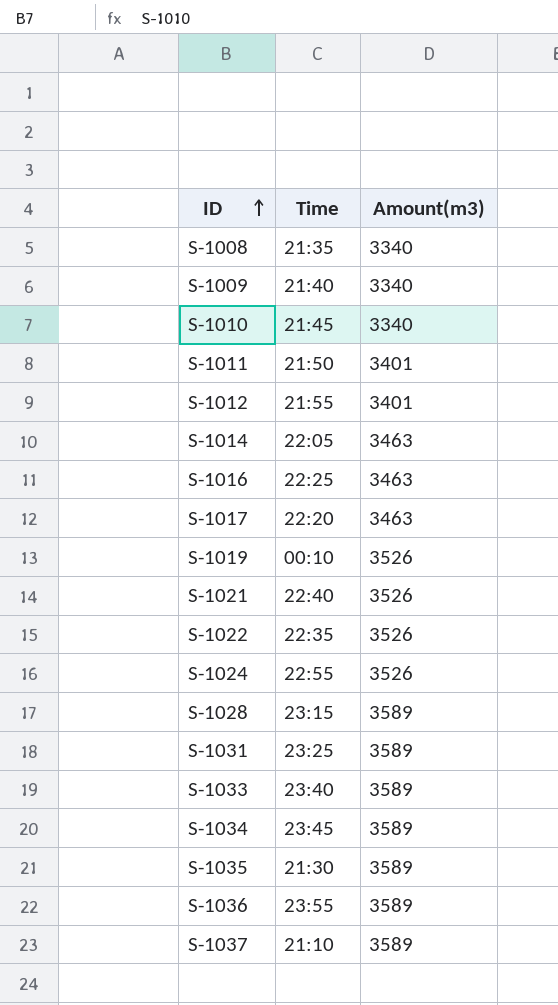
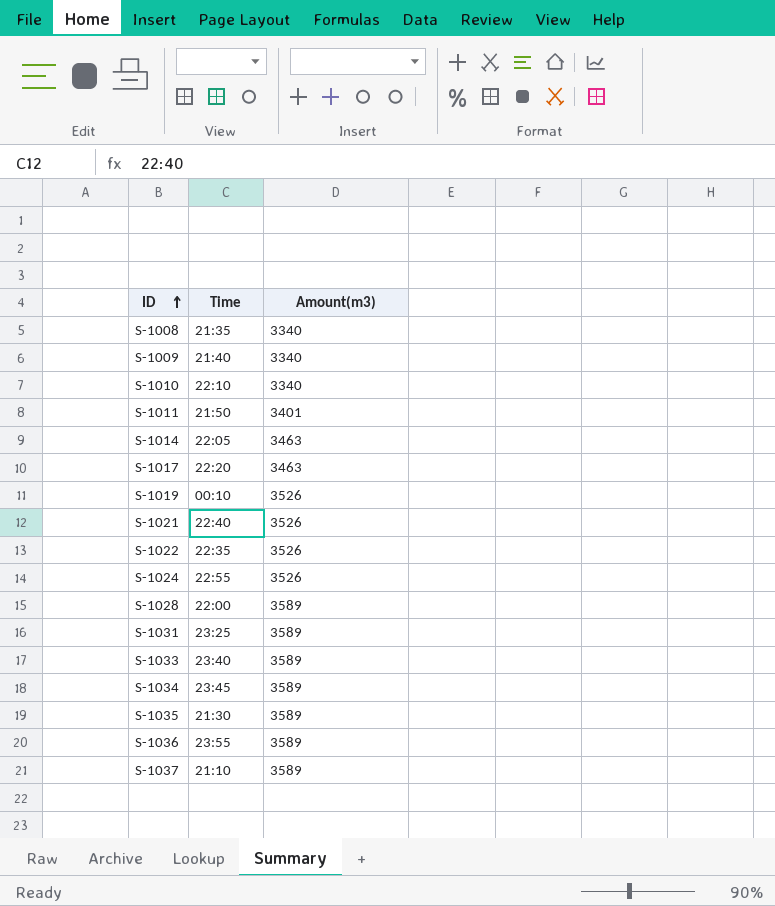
row S-1012: 21:55 | 3401 -> none
row S-1016: 22:25 | 3463 -> none
S-1010 | Time: 21:45 -> 22:10
S-1028 | Time: 23:15 -> 22:00

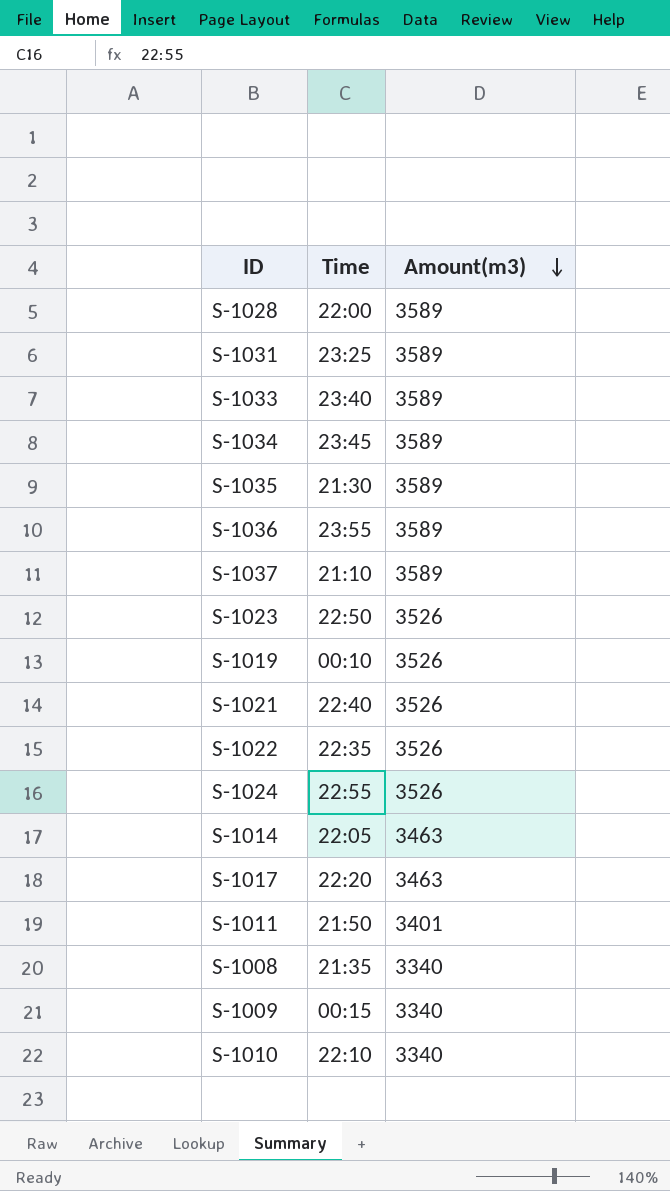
row order: ID ascending -> Amount(m3) descending
row S-1023: none -> 22:50 | 3526
S-1009 | Time: 21:40 -> 00:15

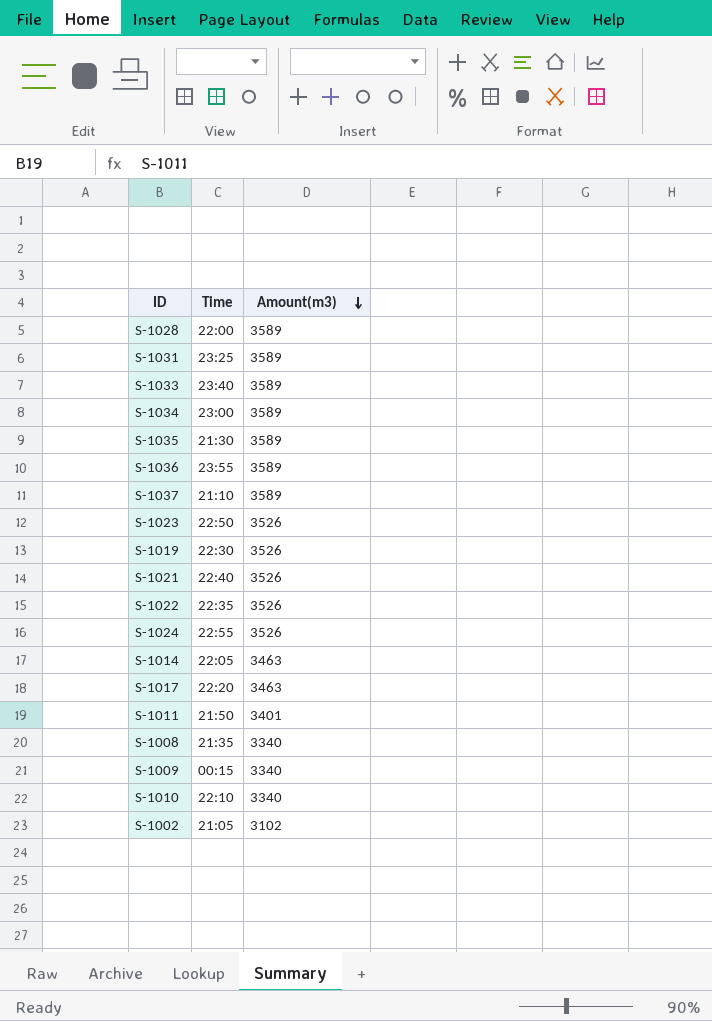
S-1034 | Time: 23:45 -> 23:00
S-1019 | Time: 00:10 -> 22:30
row S-1002: none -> 21:05 | 3102

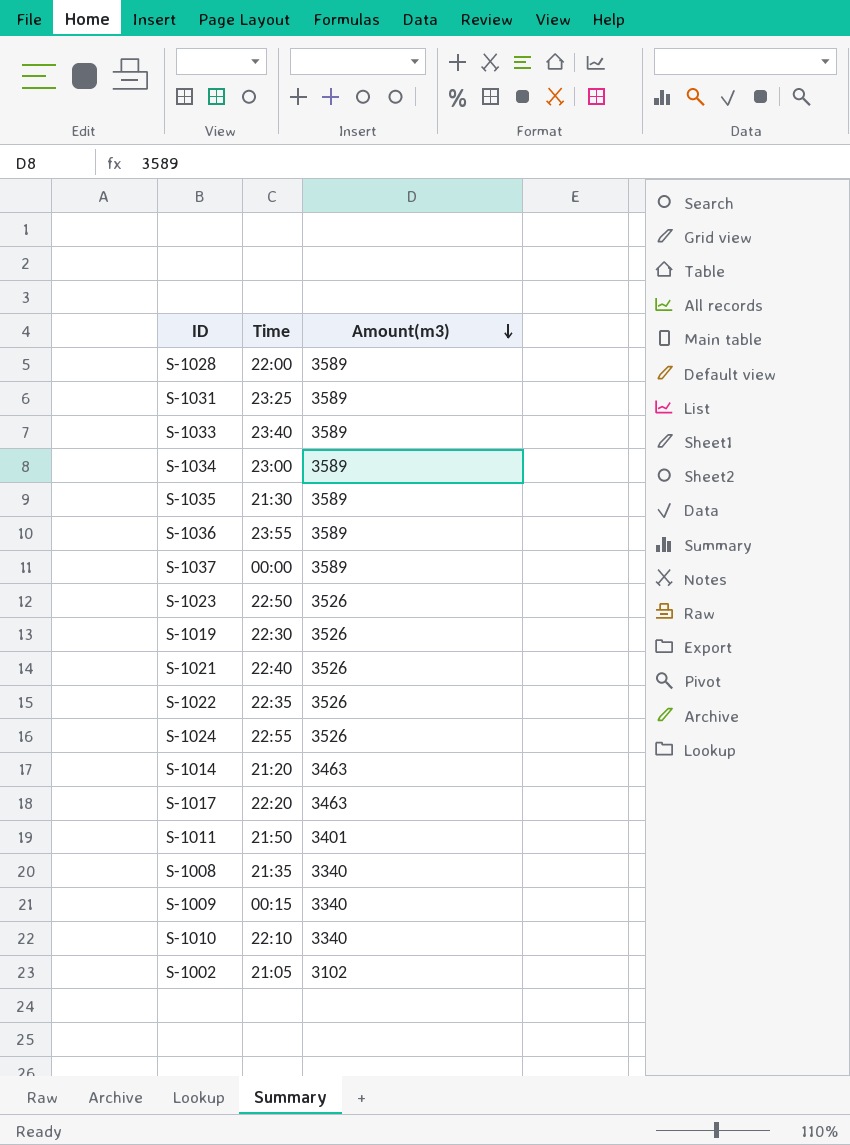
S-1037 | Time: 21:10 -> 00:00
S-1014 | Time: 22:05 -> 21:20

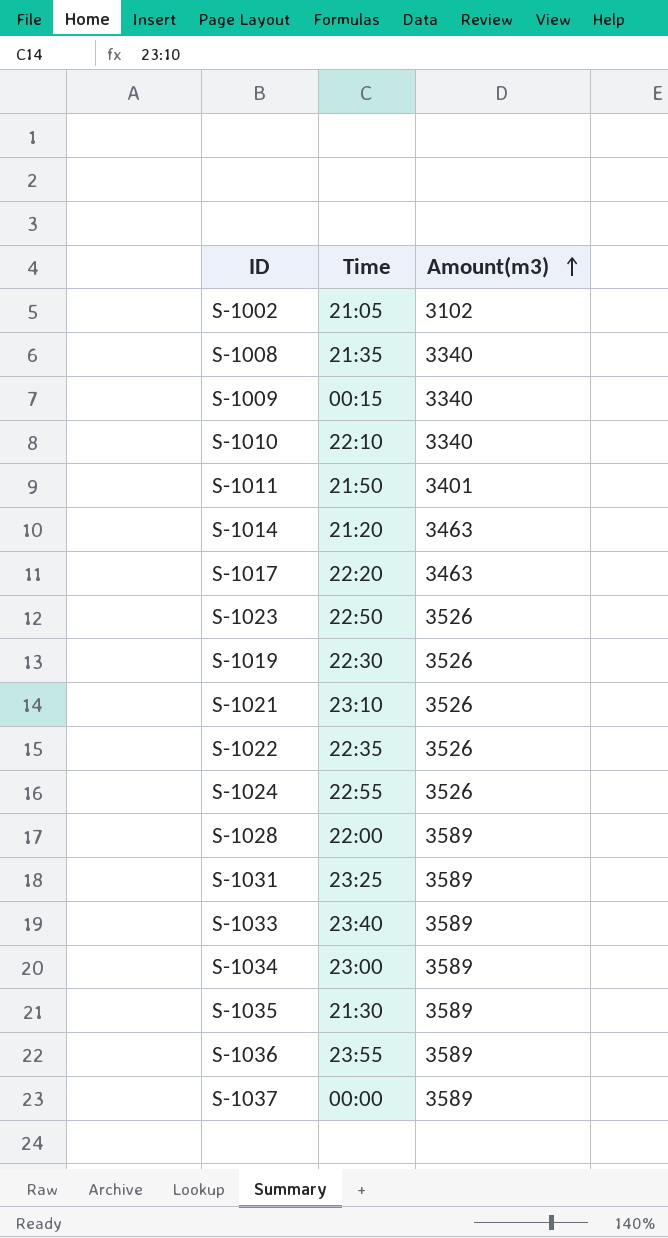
row order: Amount(m3) descending -> Amount(m3) ascending
S-1021 | Time: 22:40 -> 23:10

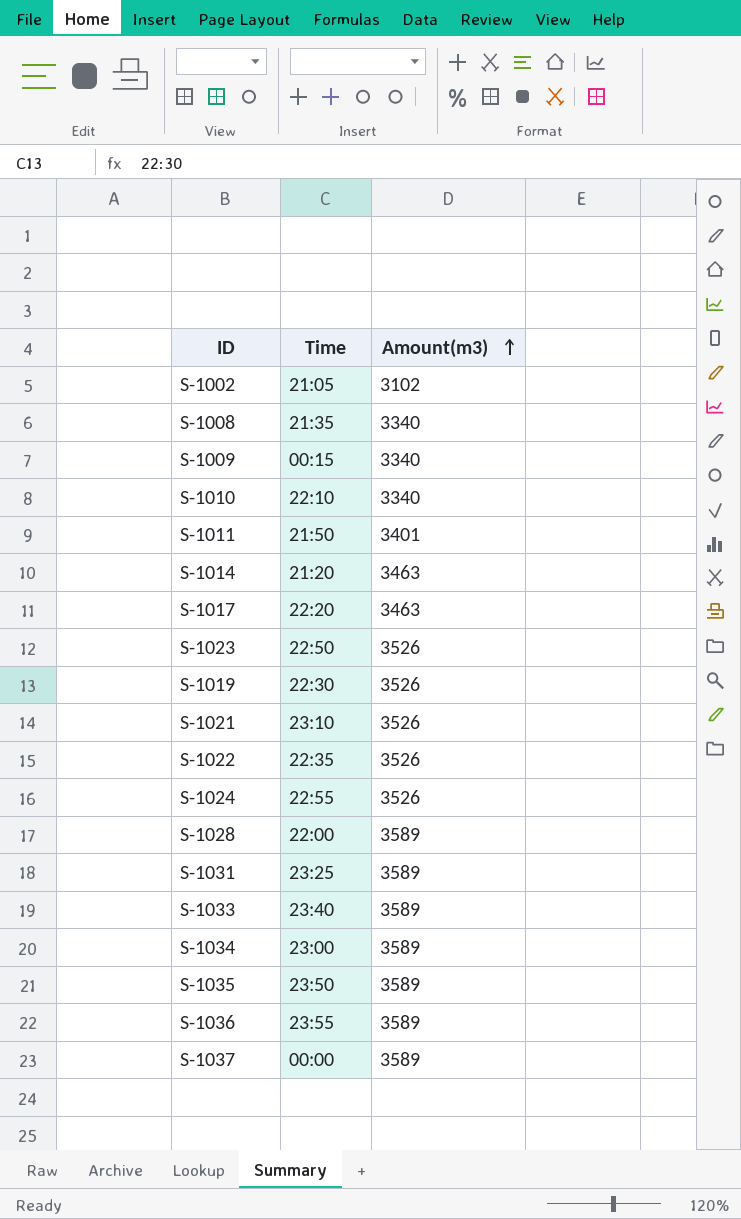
S-1035 | Time: 21:30 -> 23:50

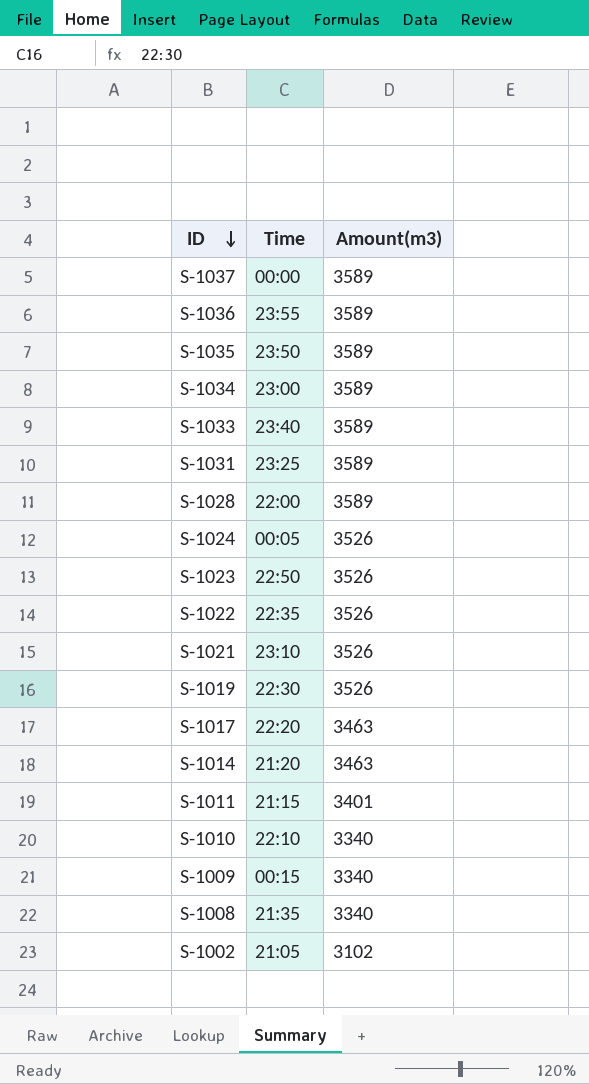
row order: Amount(m3) ascending -> ID descending
S-1024 | Time: 22:55 -> 00:05
S-1011 | Time: 21:50 -> 21:15

